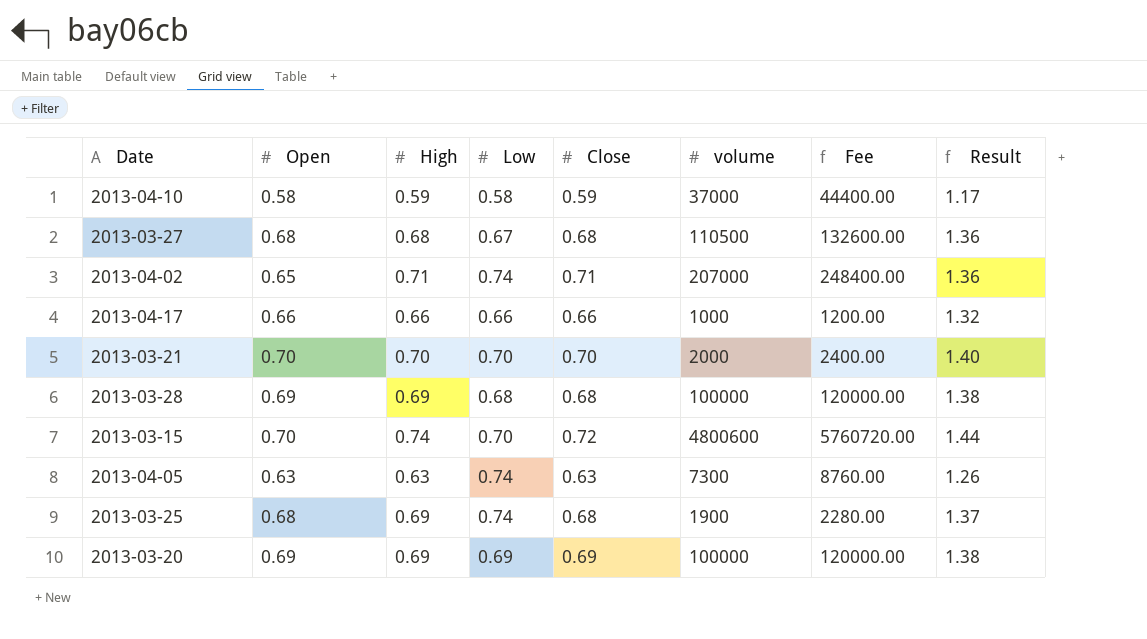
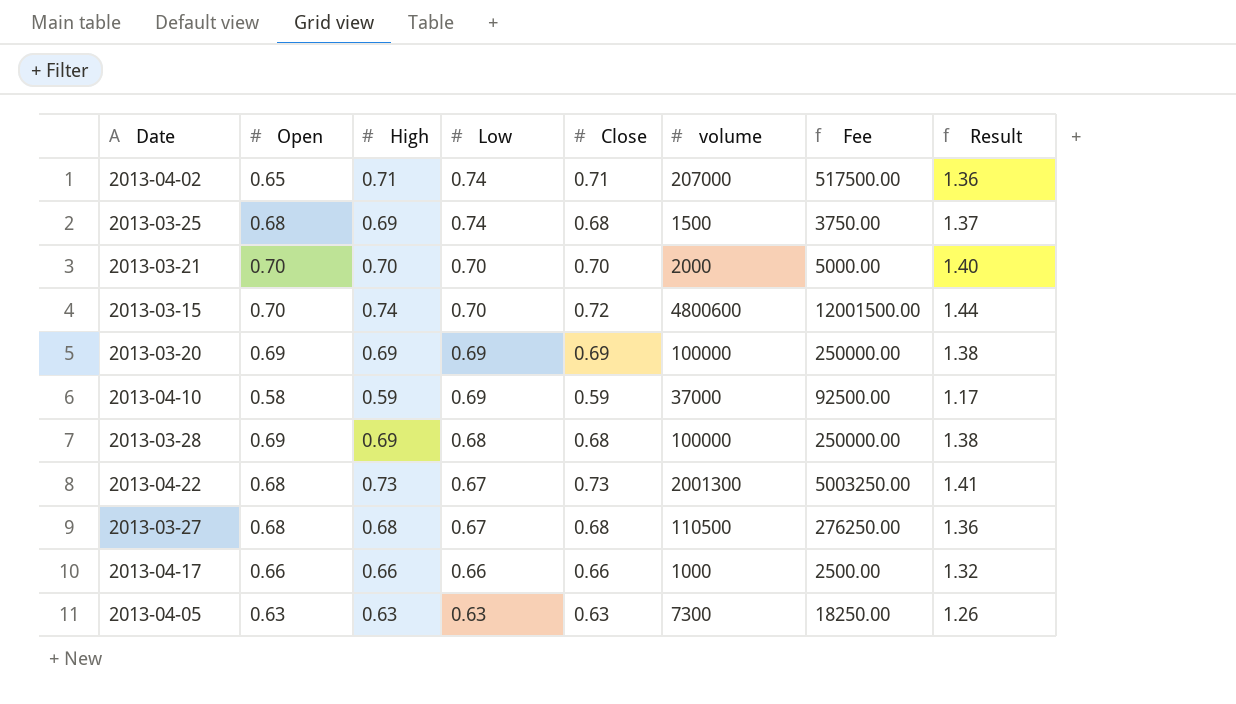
row order: none -> Low descending
column Fee | formula: [volume] * 1.2 -> [volume] * 2.5
2013-03-25 | volume: 1900 -> 1500
2013-04-10 | Low: 0.58 -> 0.69
row 2013-04-22: none -> 0.68 | 0.73 | 0.67 | 0.73 | 2001300 | 5003250.00 | 1.41
2013-04-05 | Low: 0.74 -> 0.63

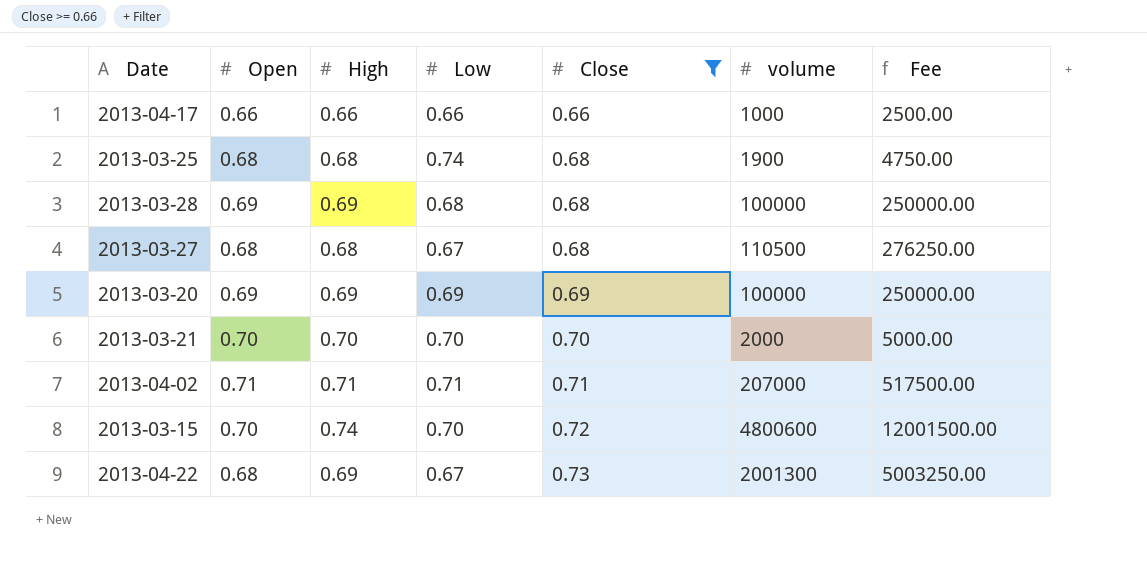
filter: none -> Close >= 0.66
row order: Low descending -> Close ascending
column Result | formula: [Open] + [High] -> none
2013-03-25 | High: 0.69 -> 0.68
2013-03-25 | volume: 1500 -> 1900
2013-03-25 | Fee: 3750.00 -> 4750.00
2013-04-02 | Open: 0.65 -> 0.71
2013-04-02 | Low: 0.74 -> 0.71
2013-04-22 | High: 0.73 -> 0.69

